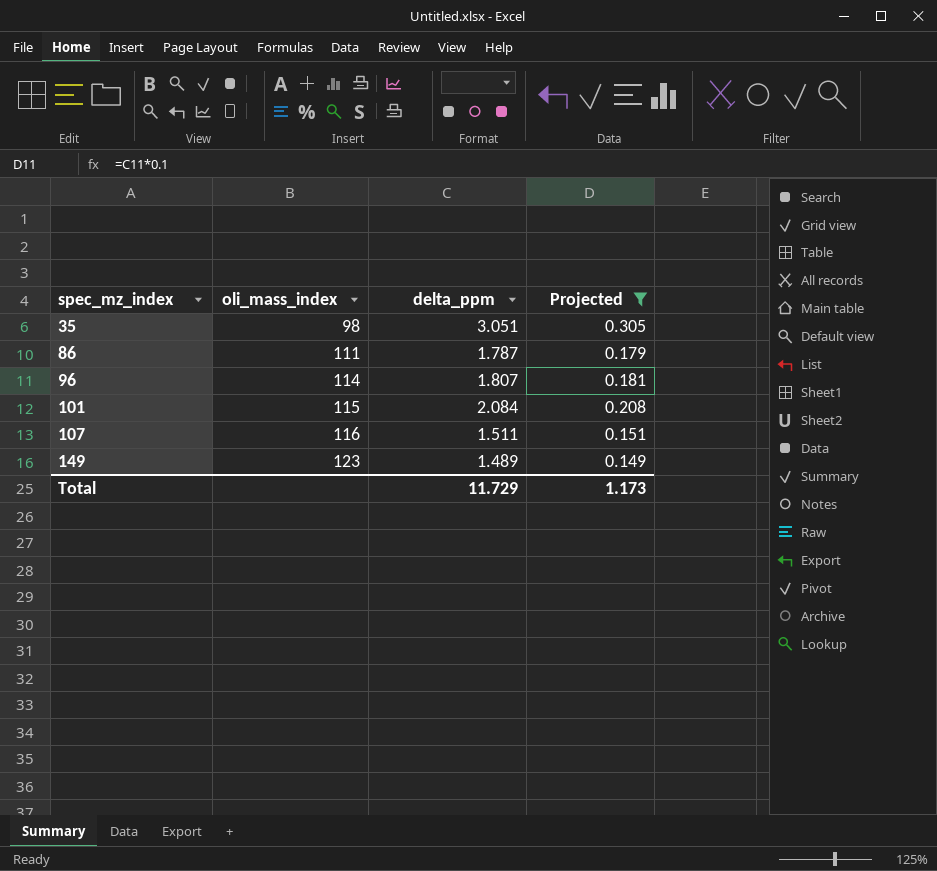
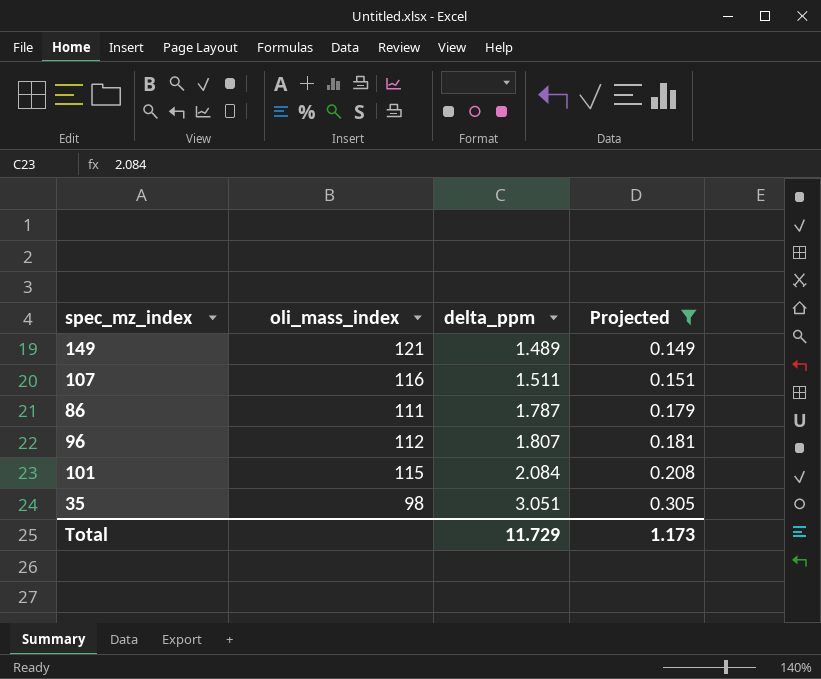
row order: spec_mz_index ascending -> delta_ppm ascending
149 | oli_mass_index: 123 -> 121
96 | oli_mass_index: 114 -> 112

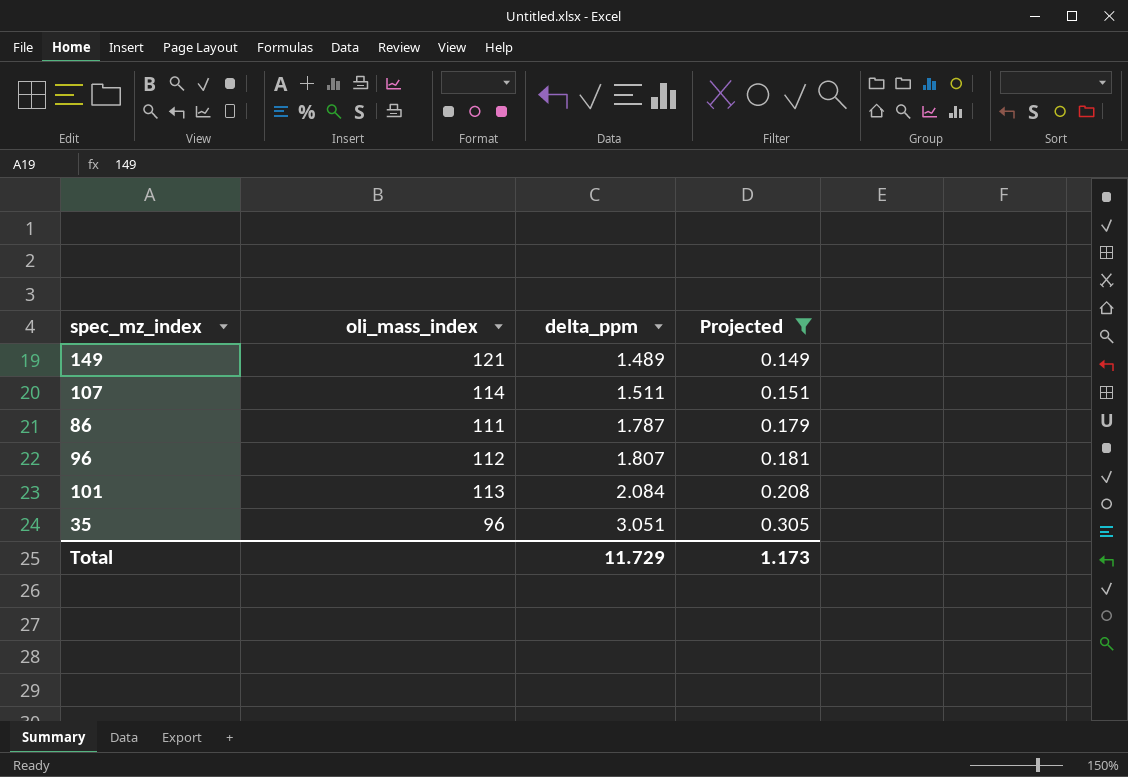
107 | oli_mass_index: 116 -> 114
101 | oli_mass_index: 115 -> 113
35 | oli_mass_index: 98 -> 96

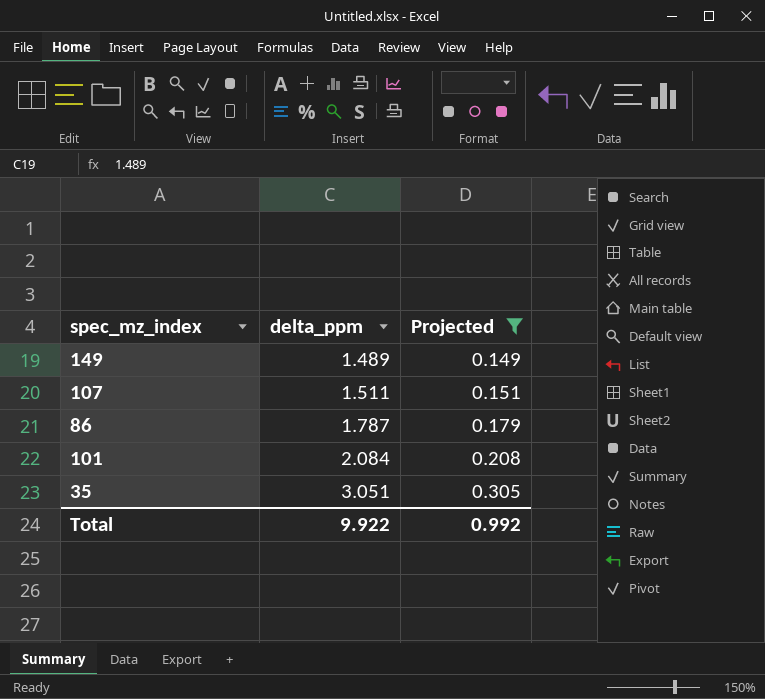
column oli_mass_index | position: 2 -> none
row 96: 112 | 1.807 | 0.181 -> none
Total | delta_ppm: 11.729 -> 9.922
Total | Projected: 1.173 -> 0.992

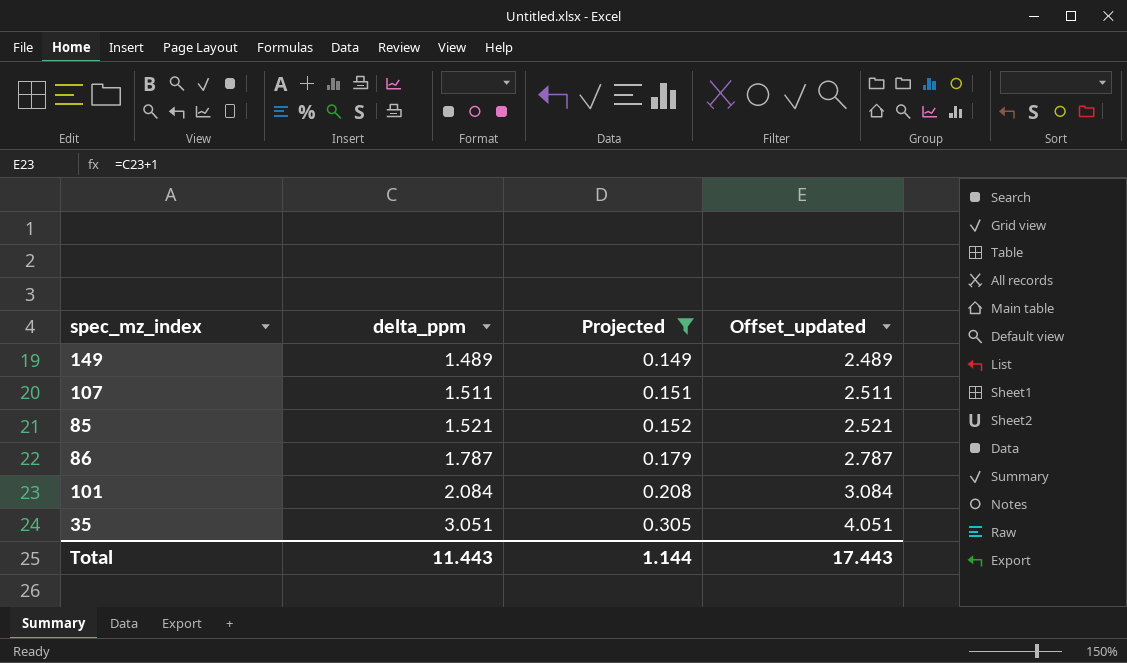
column Offset_updated | formula: none -> [delta_ppm] + 1
row 85: none -> 1.521 | 0.152 | 2.521
Total | delta_ppm: 9.922 -> 11.443
Total | Projected: 0.992 -> 1.144

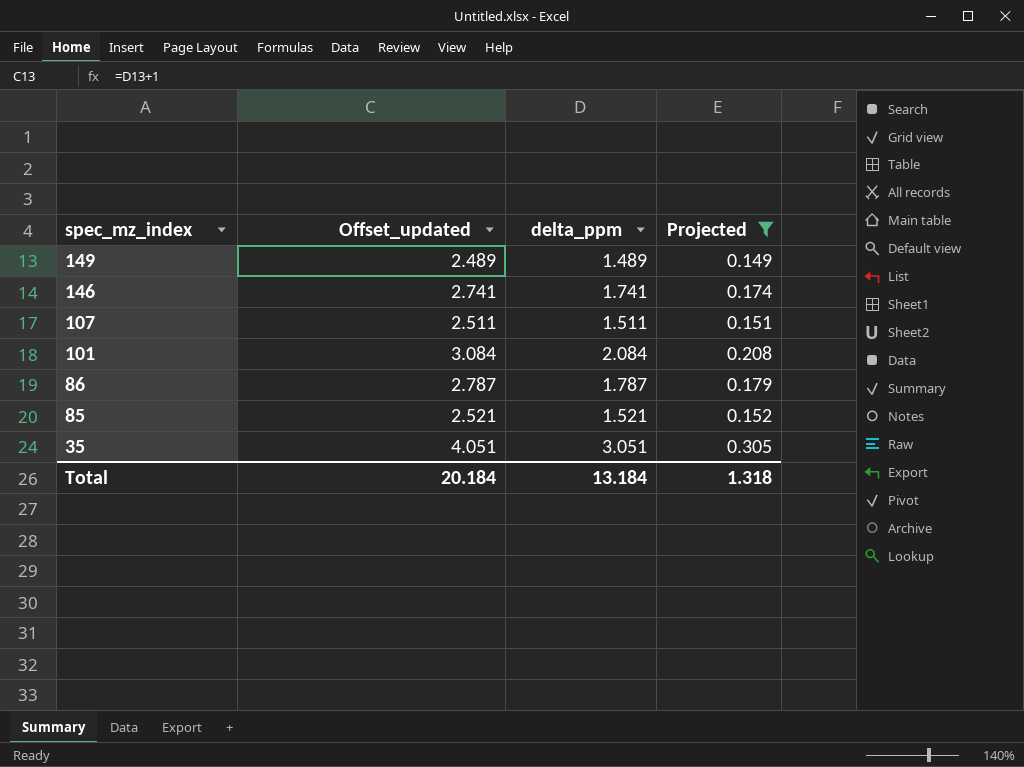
row order: delta_ppm ascending -> spec_mz_index descending
column Offset_updated | position: 4 -> 2
row 146: none -> 2.741 | 1.741 | 0.174
Total | Offset_updated: 17.443 -> 20.184
Total | delta_ppm: 11.443 -> 13.184
Total | Projected: 1.144 -> 1.318

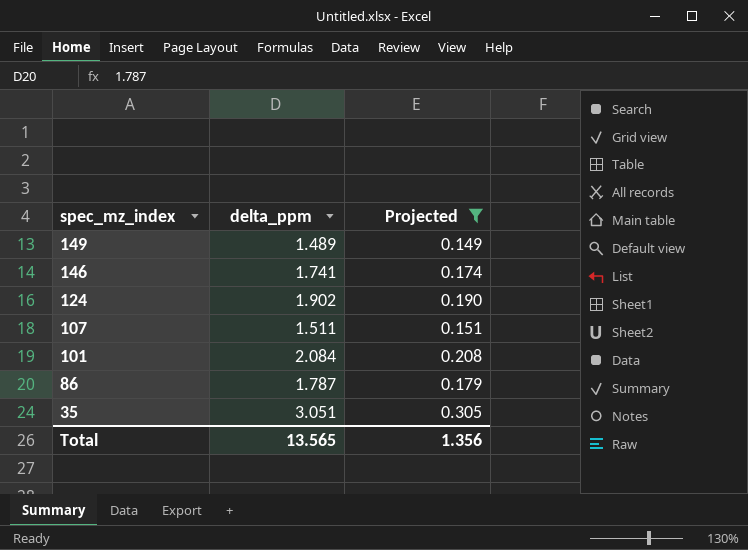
column Offset_updated | formula: [delta_ppm] + 1 -> none
row 85: 2.521 | 1.521 | 0.152 -> none
row 124: none -> 1.902 | 0.190
Total | delta_ppm: 13.184 -> 13.565
Total | Projected: 1.318 -> 1.356

